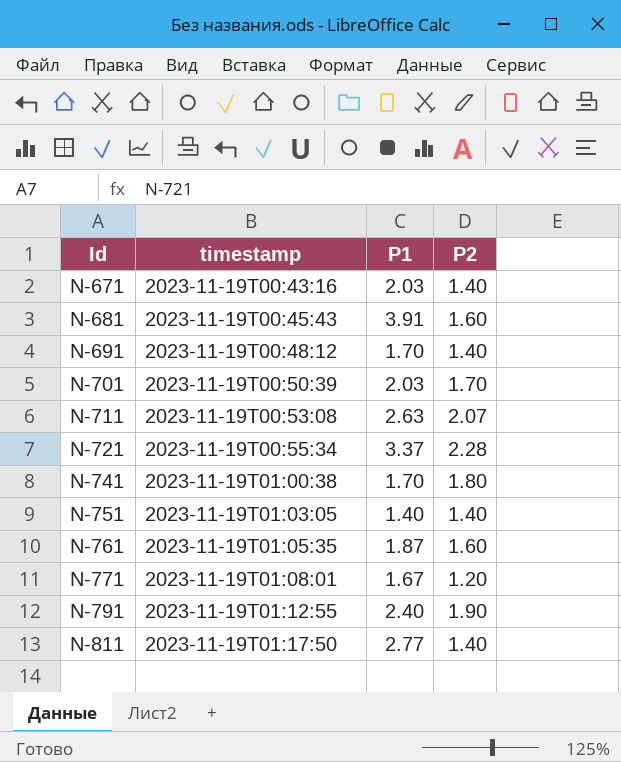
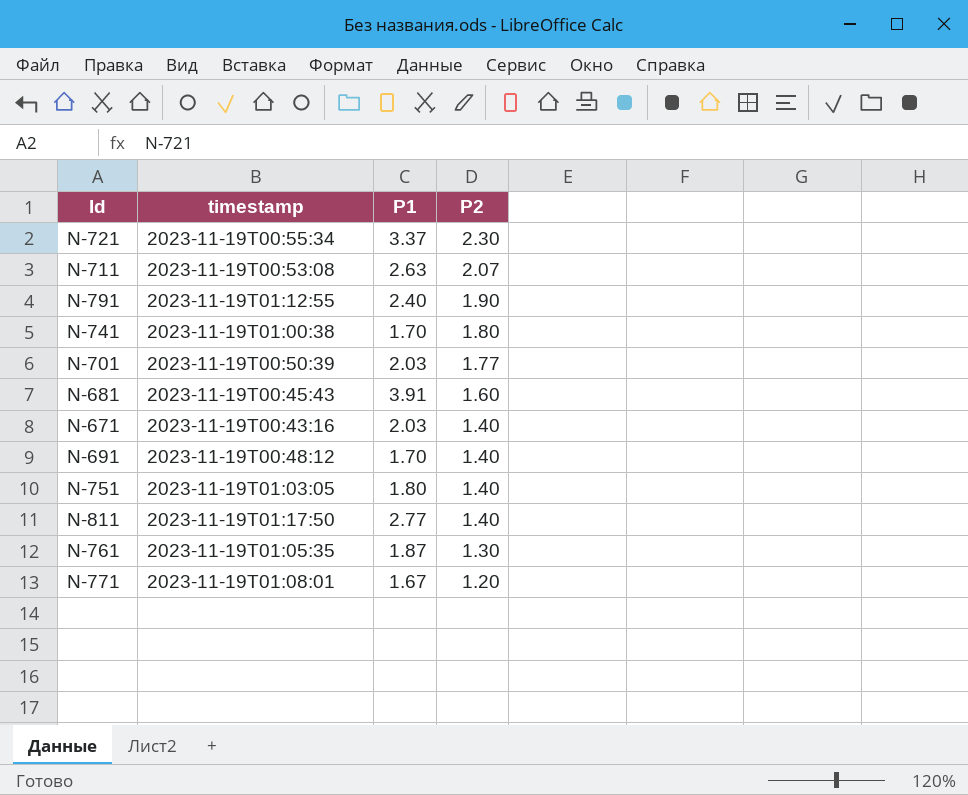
row order: Id ascending -> P2 descending
N-721 | P2: 2.28 -> 2.30
N-701 | P2: 1.70 -> 1.77
N-751 | P1: 1.40 -> 1.80
N-761 | P2: 1.60 -> 1.30

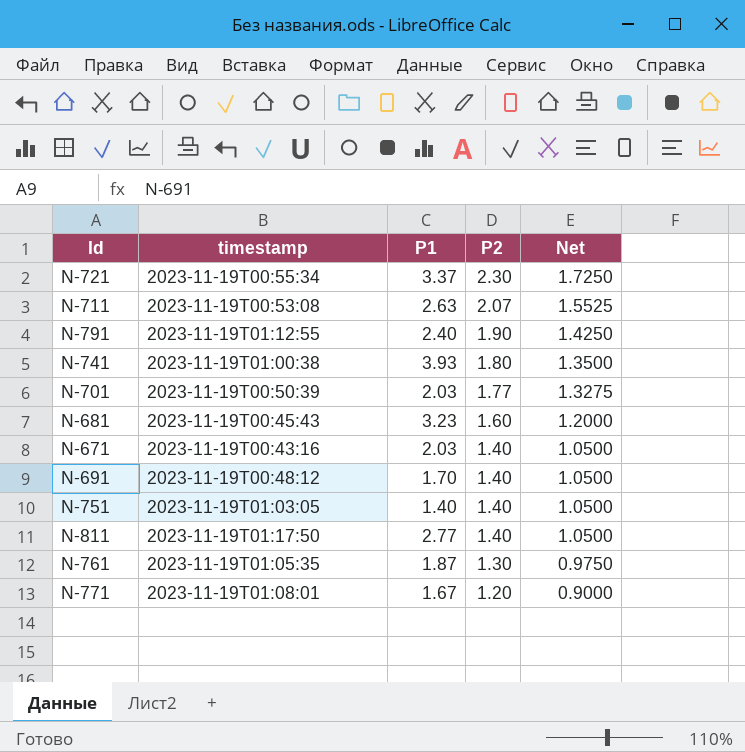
column Net | formula: none -> [P2] * 0.75
N-741 | P1: 1.70 -> 3.93
N-681 | P1: 3.91 -> 3.23
N-751 | P1: 1.80 -> 1.40

